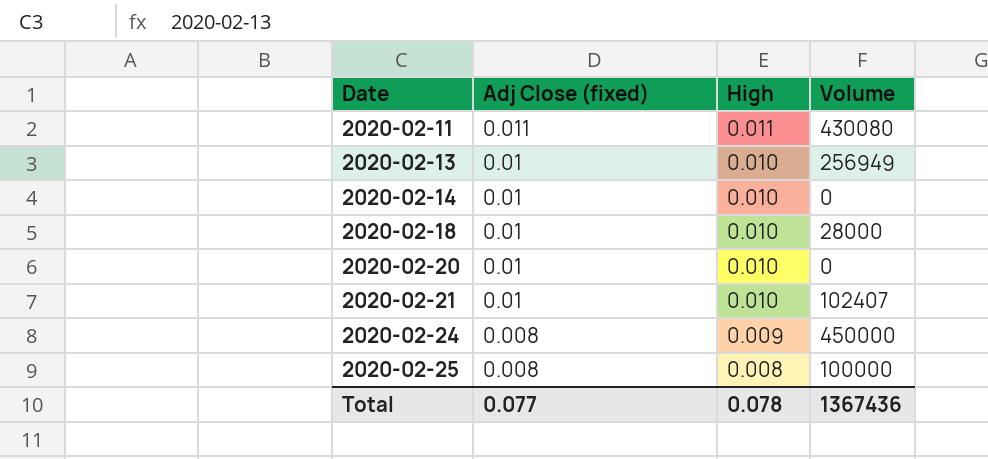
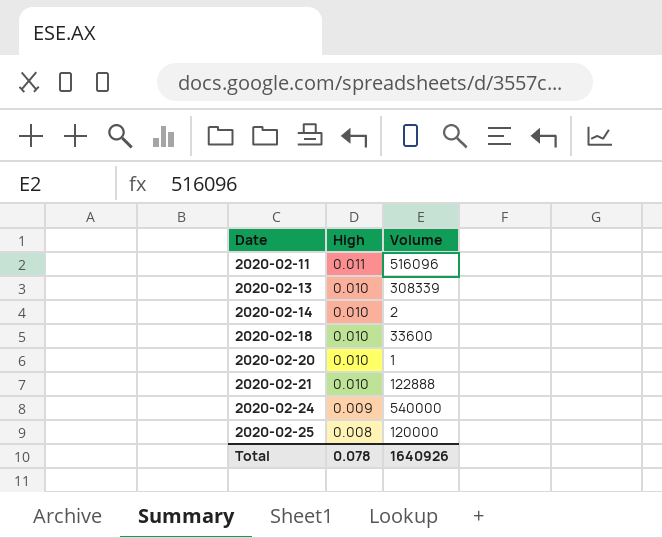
column Adj Close (fixed) | position: 2 -> none
2020-02-11 | Volume: 430080 -> 516096
2020-02-13 | Volume: 256949 -> 308339
2020-02-14 | Volume: 0 -> 2
2020-02-18 | Volume: 28000 -> 33600
2020-02-20 | Volume: 0 -> 1
2020-02-21 | Volume: 102407 -> 122888
2020-02-24 | Volume: 450000 -> 540000
2020-02-25 | Volume: 100000 -> 120000
Total | Volume: 1367436 -> 1640926

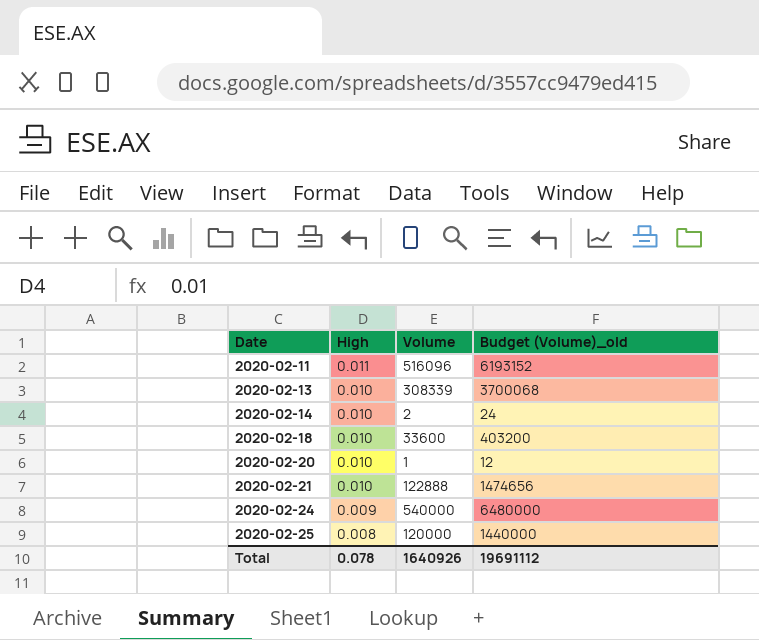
column Budget (Volume)_old | formula: none -> [Volume] * 12

